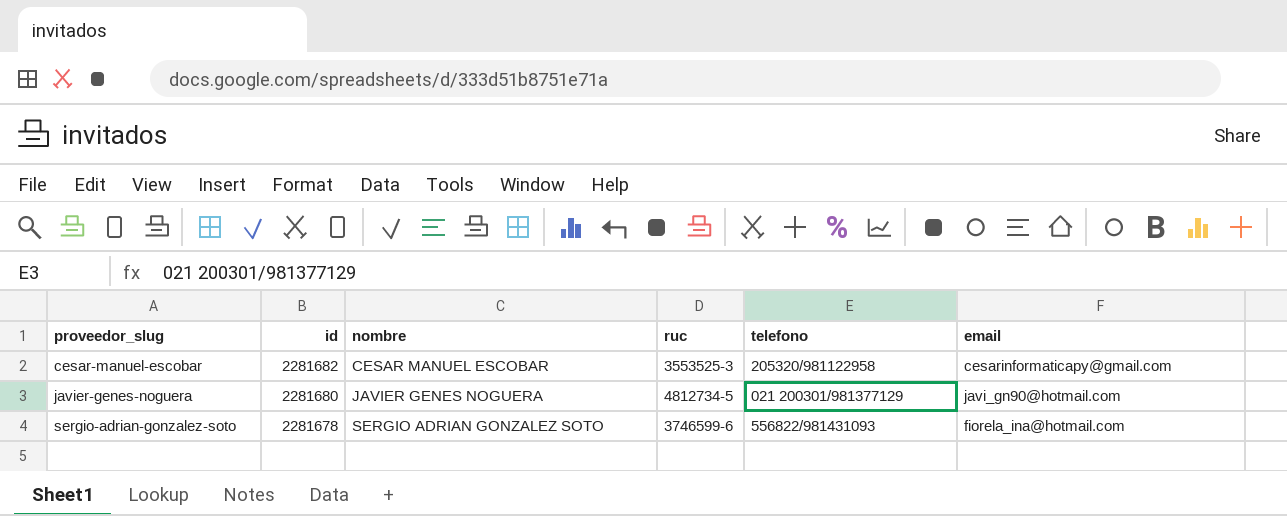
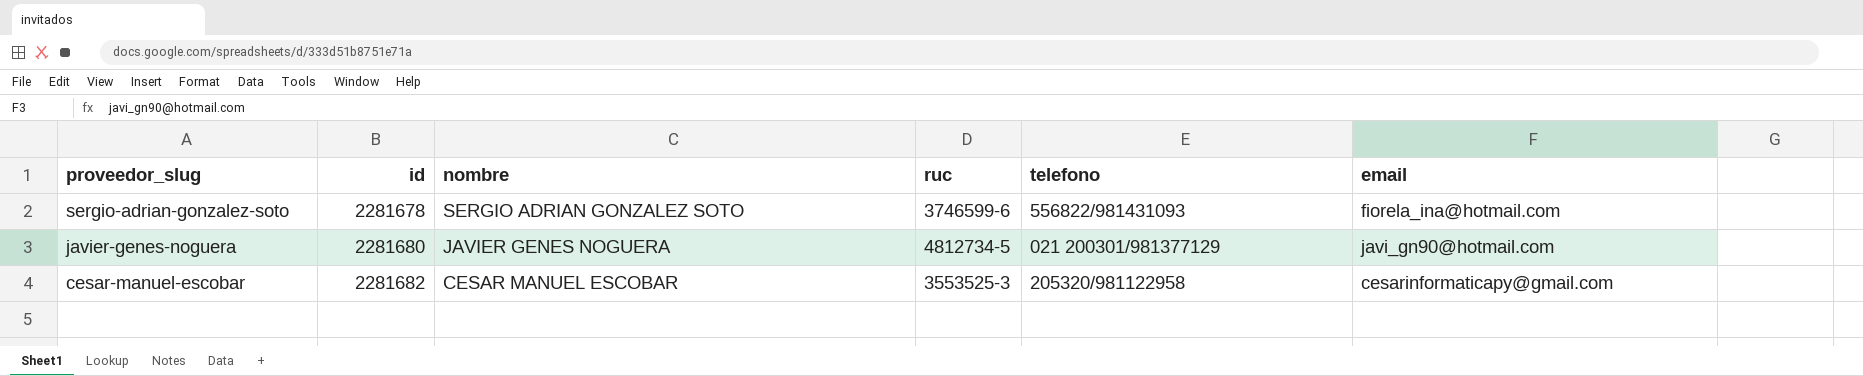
row order: proveedor_slug ascending -> proveedor_slug descending

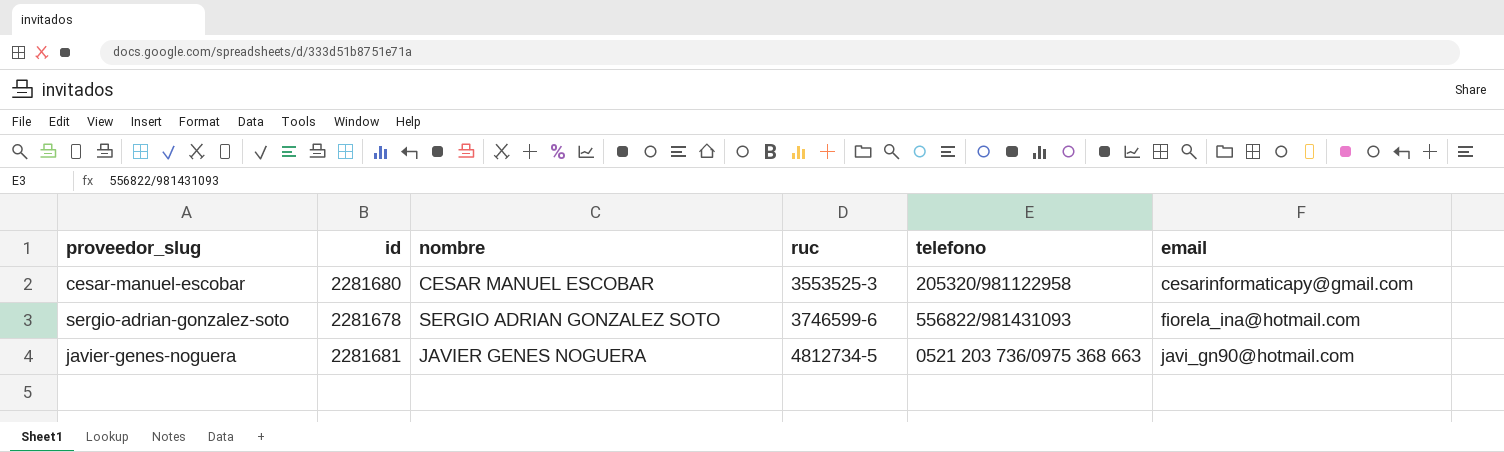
row order: proveedor_slug descending -> ruc ascending
cesar-manuel-escobar | id: 2281682 -> 2281680
javier-genes-noguera | id: 2281680 -> 2281681
javier-genes-noguera | telefono: 021 200301/981377129 -> 0521 203 736/0975 368 663

